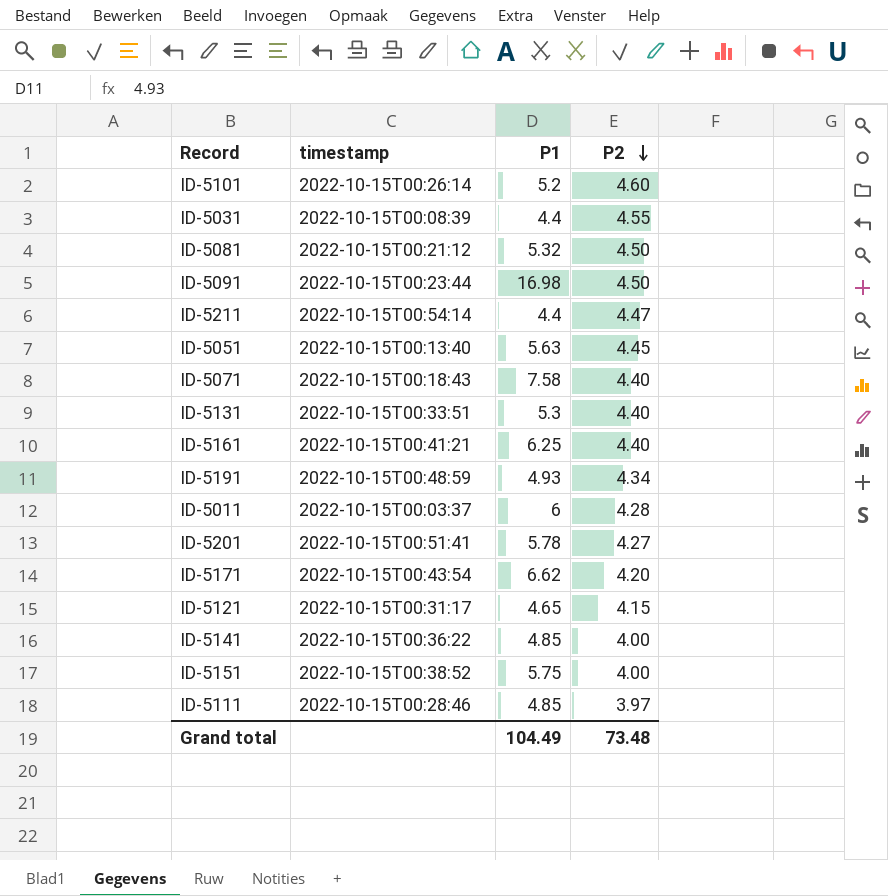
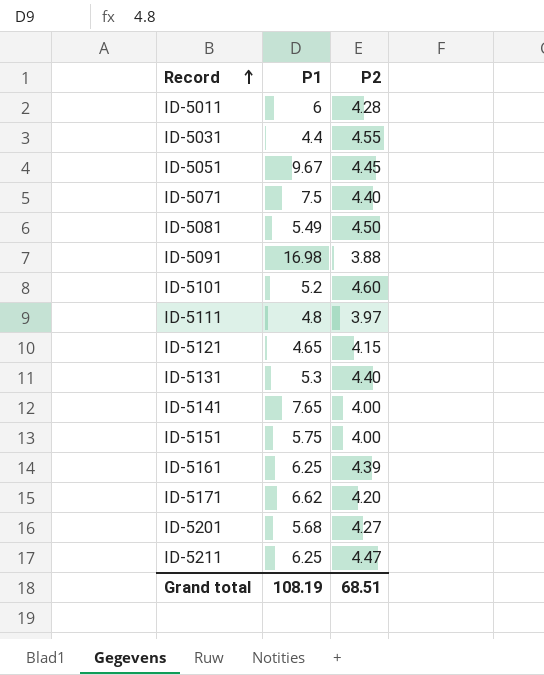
row order: P2 descending -> Record ascending
column timestamp | position: 2 -> none
row ID-5191: 2022-10-15T00:48:59 | 4.93 | 4.34 -> none
ID-5051 | P1: 5.63 -> 9.67
ID-5071 | P1: 7.58 -> 7.5
ID-5081 | P1: 5.32 -> 5.49
ID-5091 | P2: 4.50 -> 3.88
ID-5111 | P1: 4.85 -> 4.8
ID-5141 | P1: 4.85 -> 7.65
ID-5161 | P2: 4.40 -> 4.39
ID-5201 | P1: 5.78 -> 5.68
ID-5211 | P1: 4.4 -> 6.25
Grand total | P1: 104.49 -> 108.19
Grand total | P2: 73.48 -> 68.51

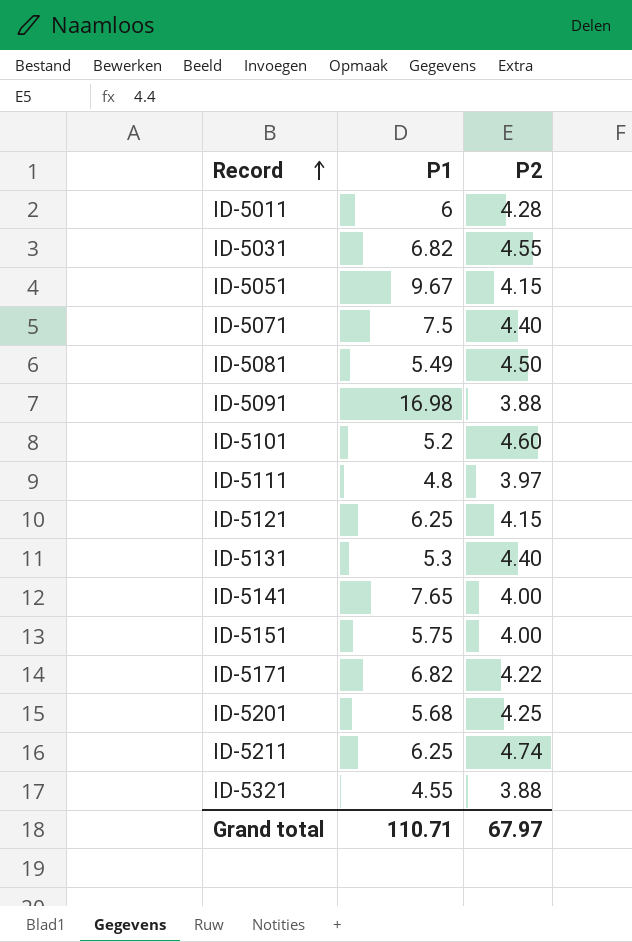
row ID-5161: 6.25 | 4.39 -> none
ID-5031 | P1: 4.4 -> 6.82
ID-5051 | P2: 4.45 -> 4.15
ID-5121 | P1: 4.65 -> 6.25
ID-5171 | P1: 6.62 -> 6.82
ID-5171 | P2: 4.20 -> 4.22
ID-5201 | P2: 4.27 -> 4.25
ID-5211 | P2: 4.47 -> 4.74
row ID-5321: none -> 4.55 | 3.88
Grand total | P1: 108.19 -> 110.71
Grand total | P2: 68.51 -> 67.97

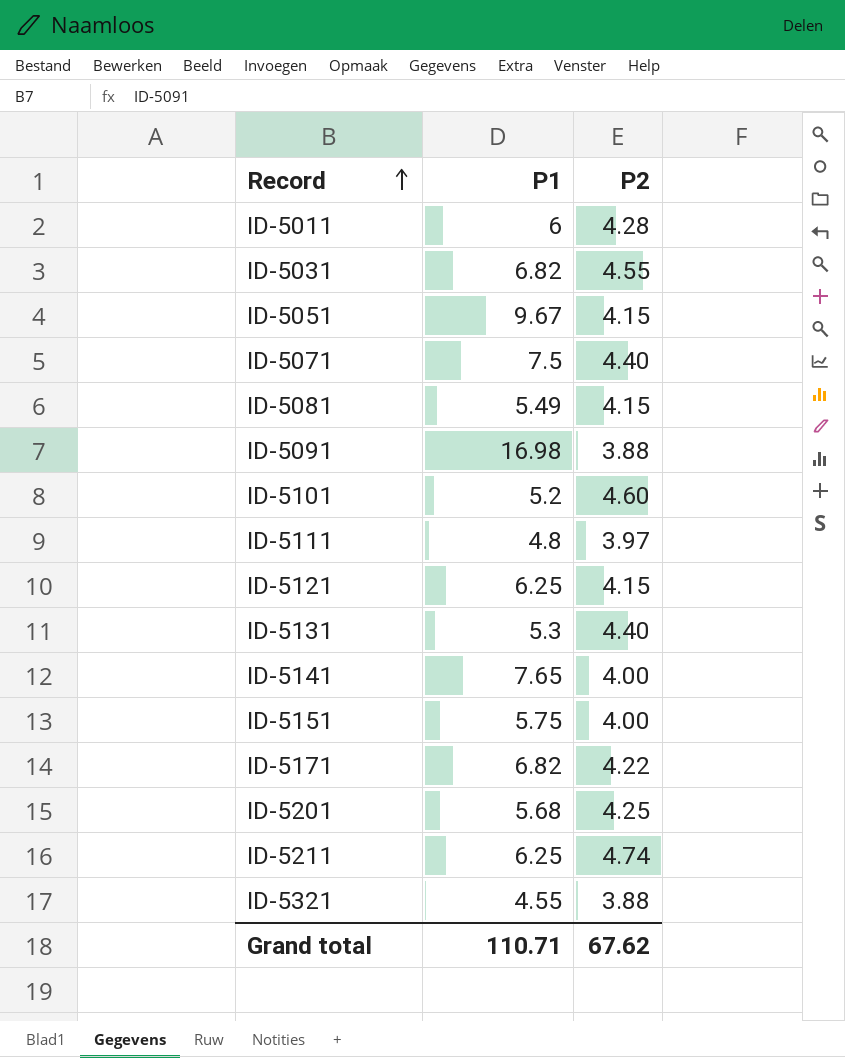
ID-5081 | P2: 4.50 -> 4.15
Grand total | P2: 67.97 -> 67.62

